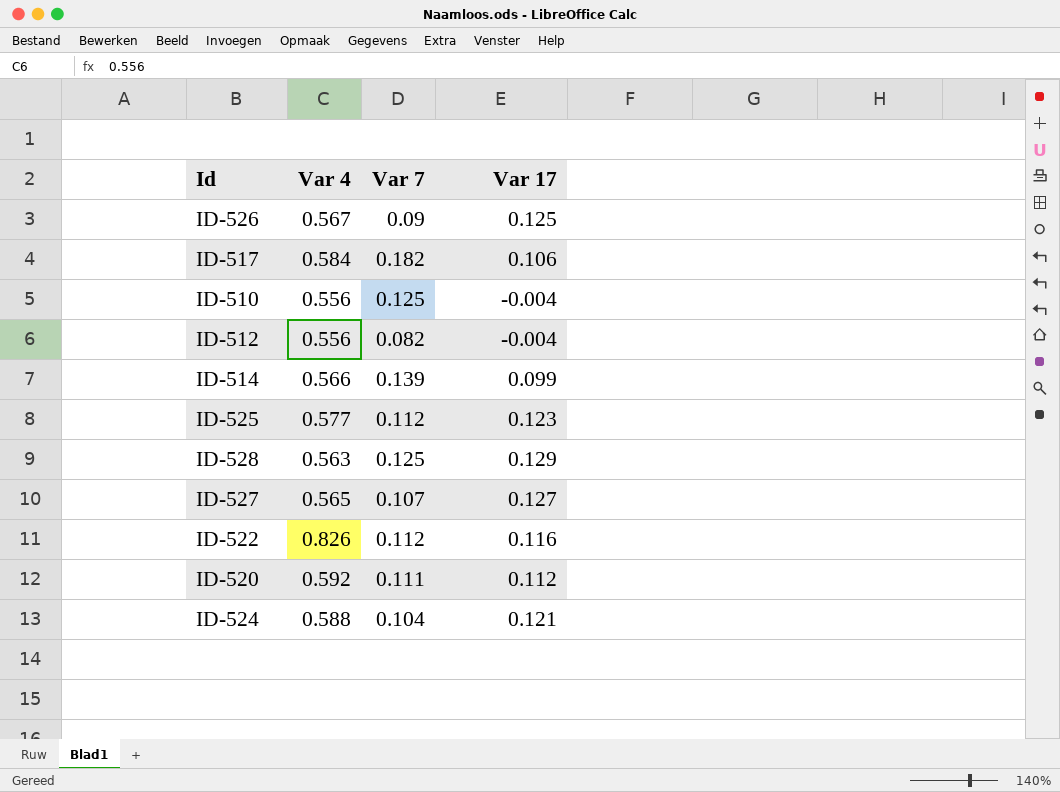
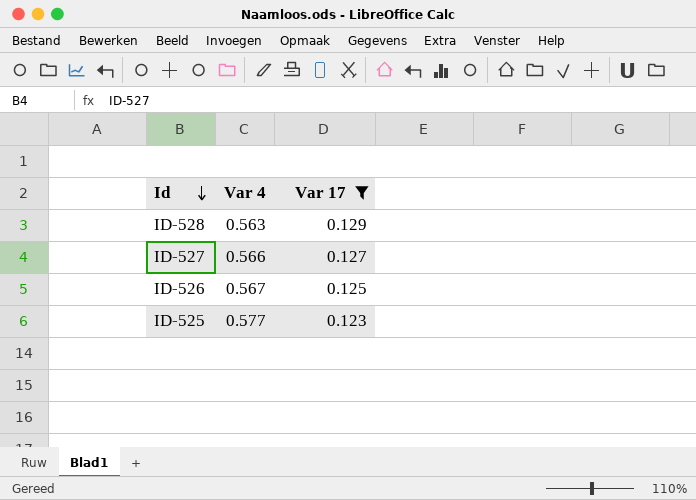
filter: none -> Var 17 >= 0.123
row order: none -> Id descending
column Var 7 | position: 3 -> none
ID-527 | Var 4: 0.565 -> 0.566

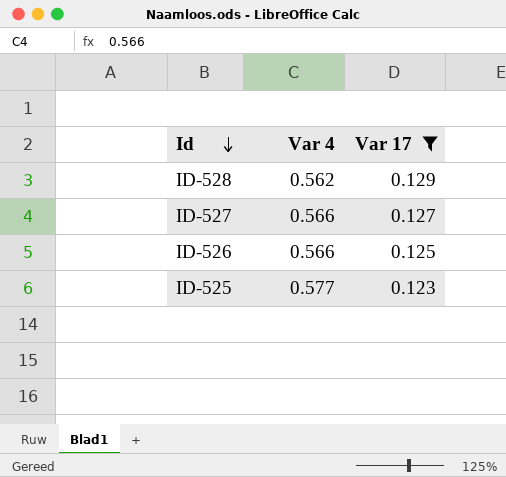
ID-528 | Var 4: 0.563 -> 0.562
ID-526 | Var 4: 0.567 -> 0.566

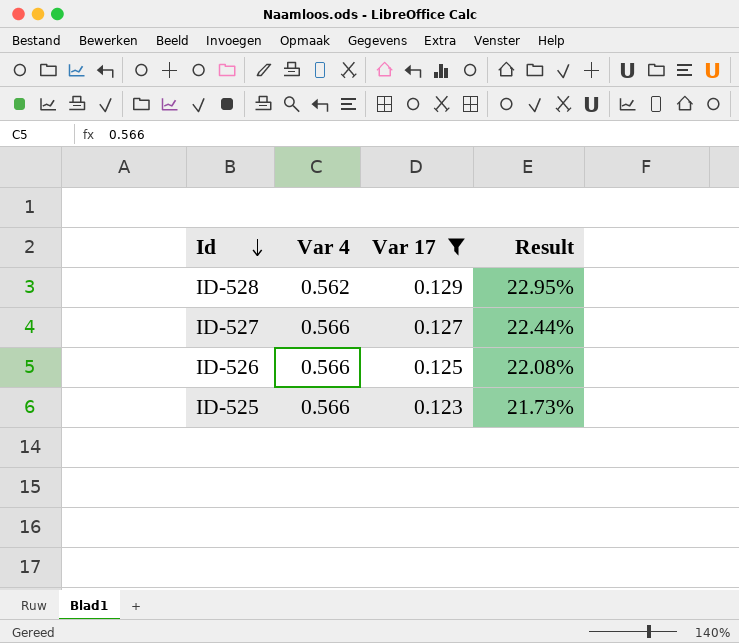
column Result | formula: none -> [Var 17] / [Var 4]
ID-525 | Var 4: 0.577 -> 0.566

